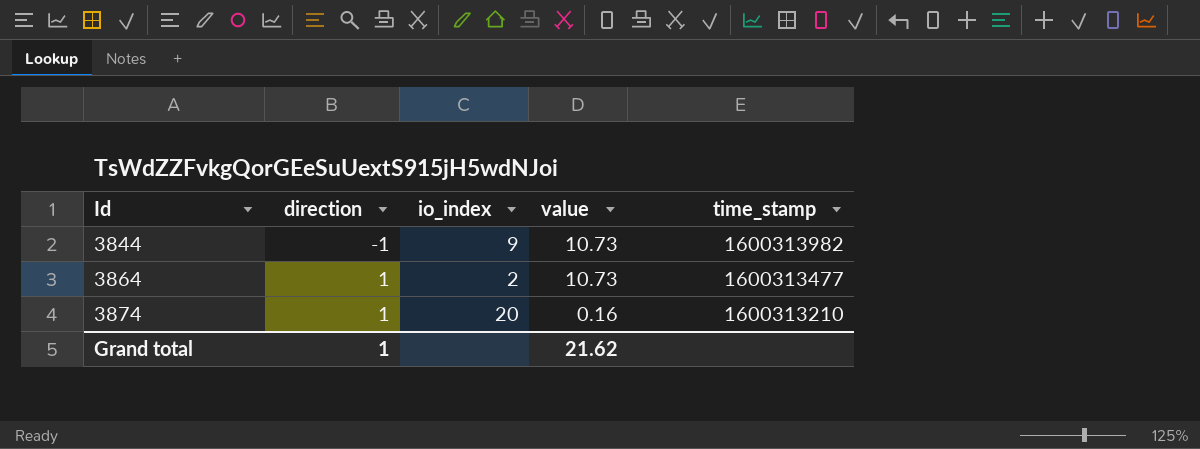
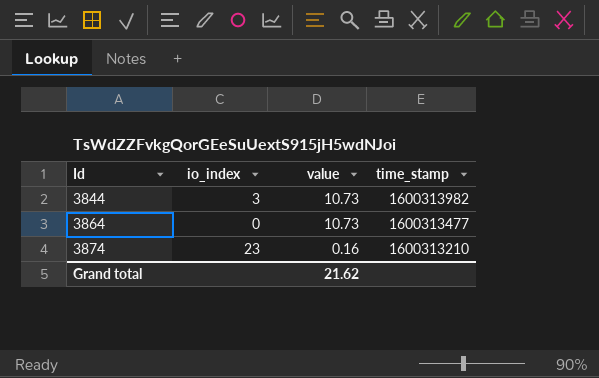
column direction | position: 2 -> none
3844 | io_index: 9 -> 3
3864 | io_index: 2 -> 0
3874 | io_index: 20 -> 23

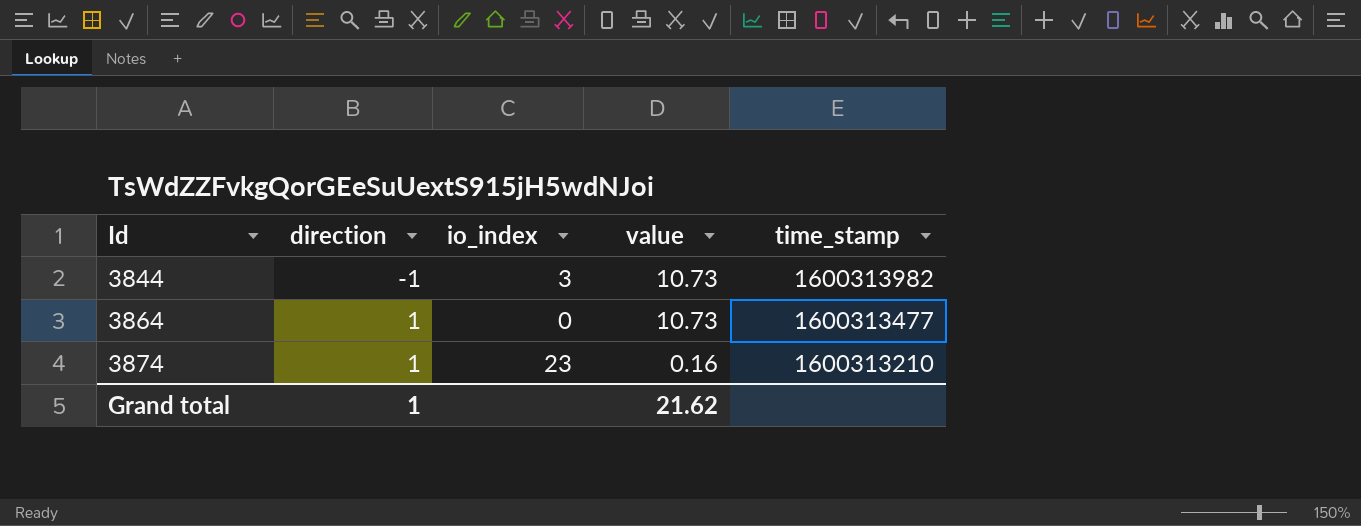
column direction | position: none -> 2

